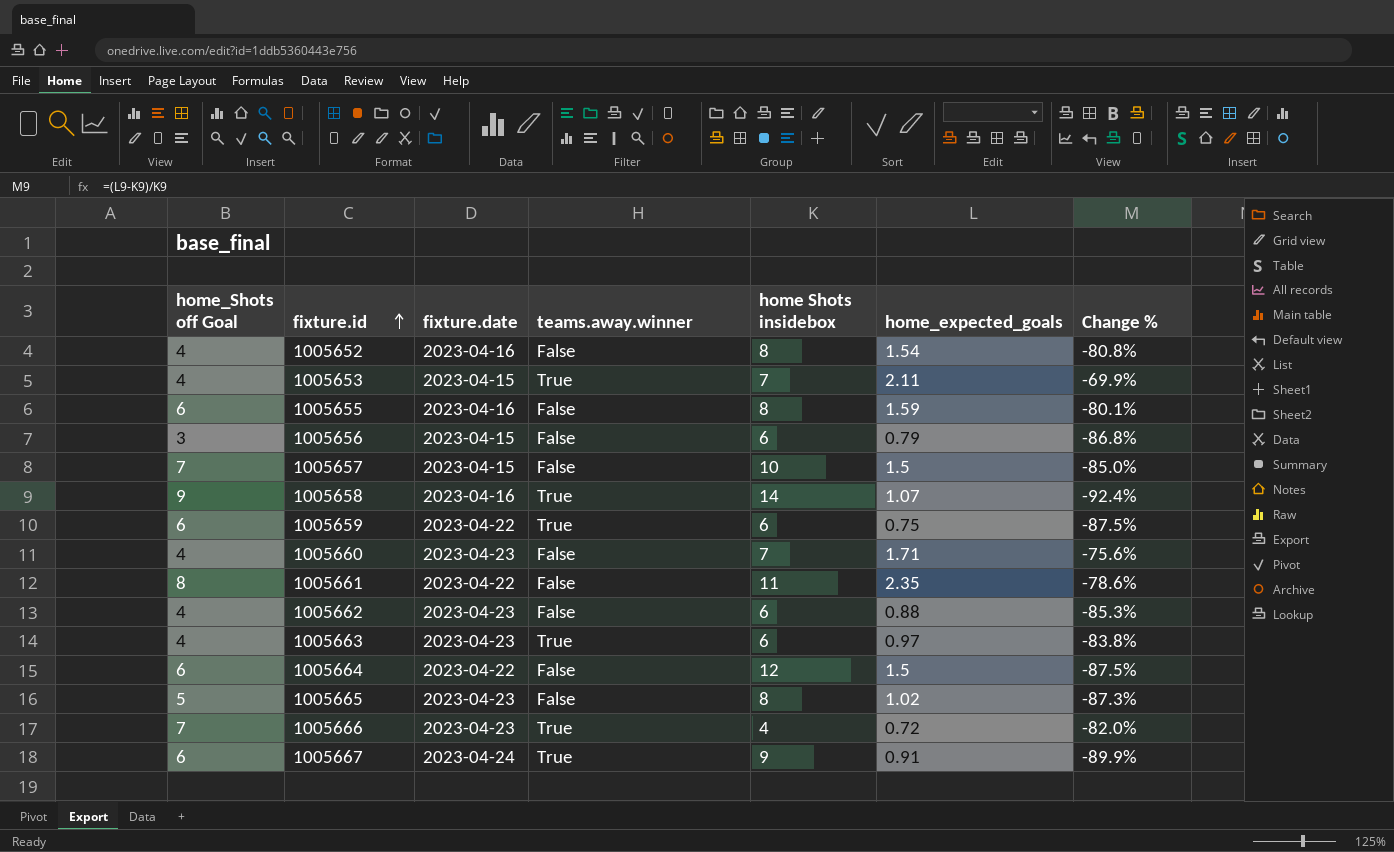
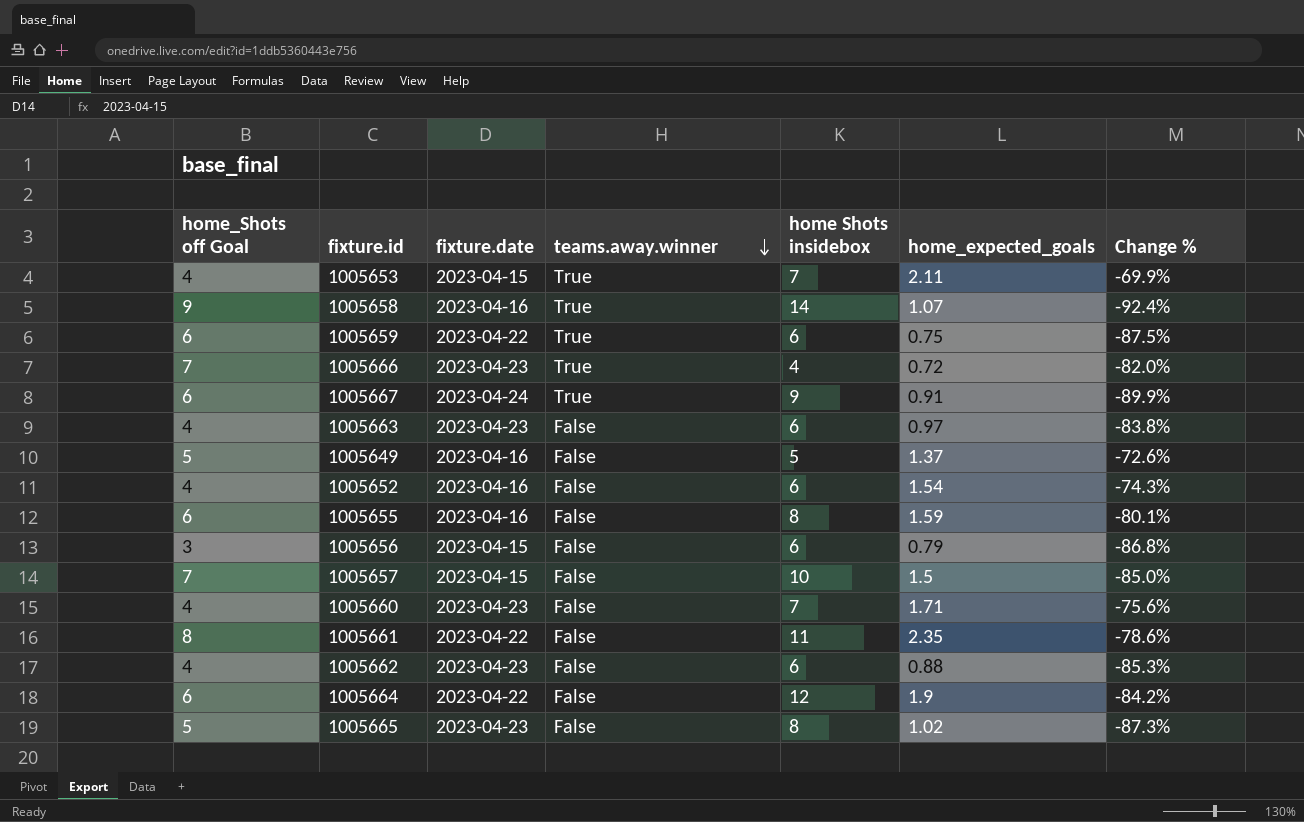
row order: fixture.id ascending -> teams.away.winner descending
1005663 | teams.away.winner: True -> False
row 1005649: none -> 5 | 2023-04-16 | False | 5 | 1.37 | -72.6%
1005652 | home Shots insidebox: 8 -> 6
1005652 | Change %: -80.8% -> -74.3%
1005664 | home_expected_goals: 1.5 -> 1.9
1005664 | Change %: -87.5% -> -84.2%

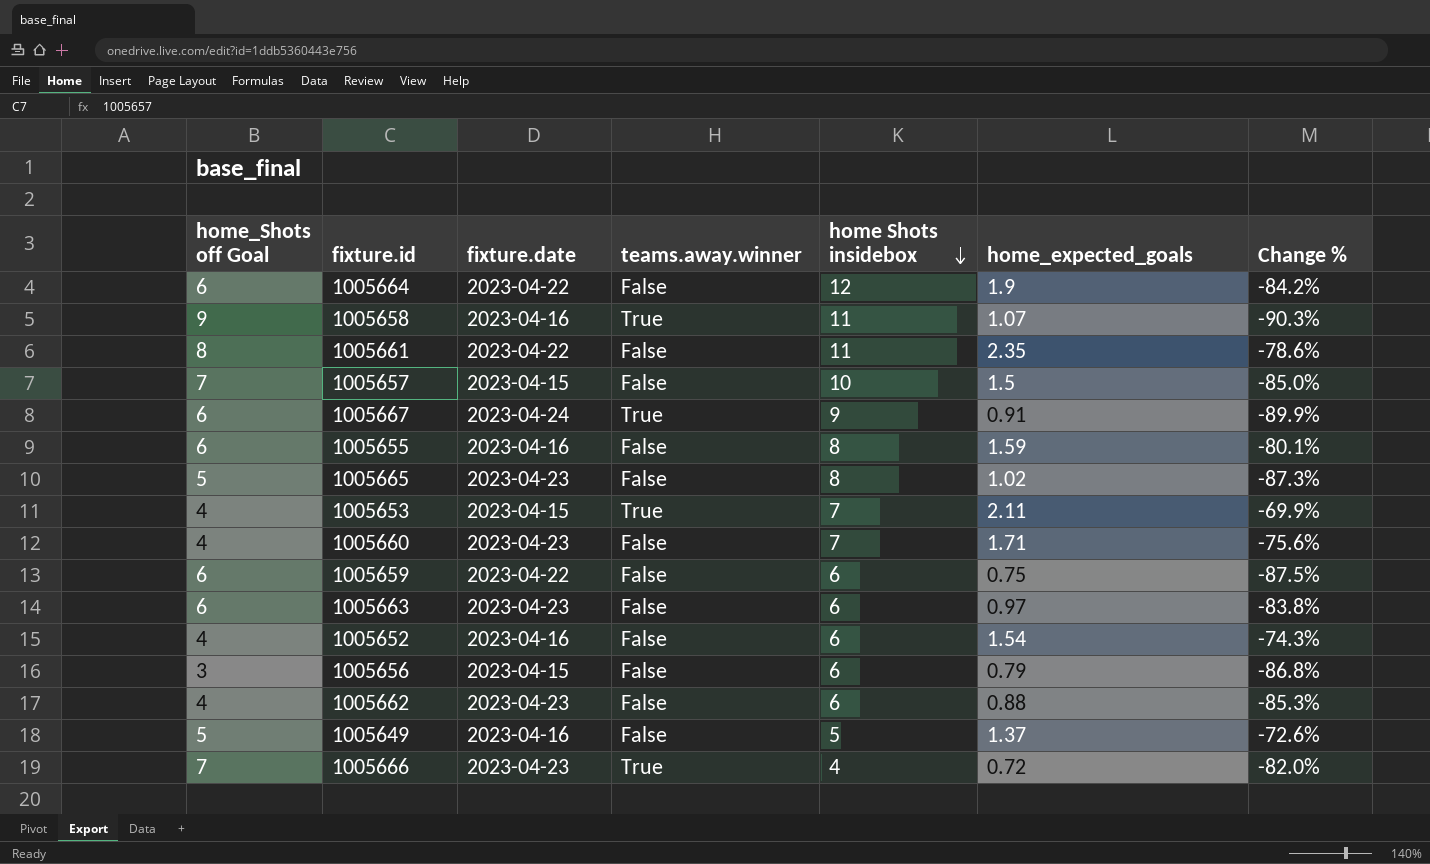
row order: teams.away.winner descending -> home Shots insidebox descending
1005658 | home Shots insidebox: 14 -> 11
1005658 | Change %: -92.4% -> -90.3%
1005659 | teams.away.winner: True -> False
1005663 | home_Shots off Goal: 4 -> 6

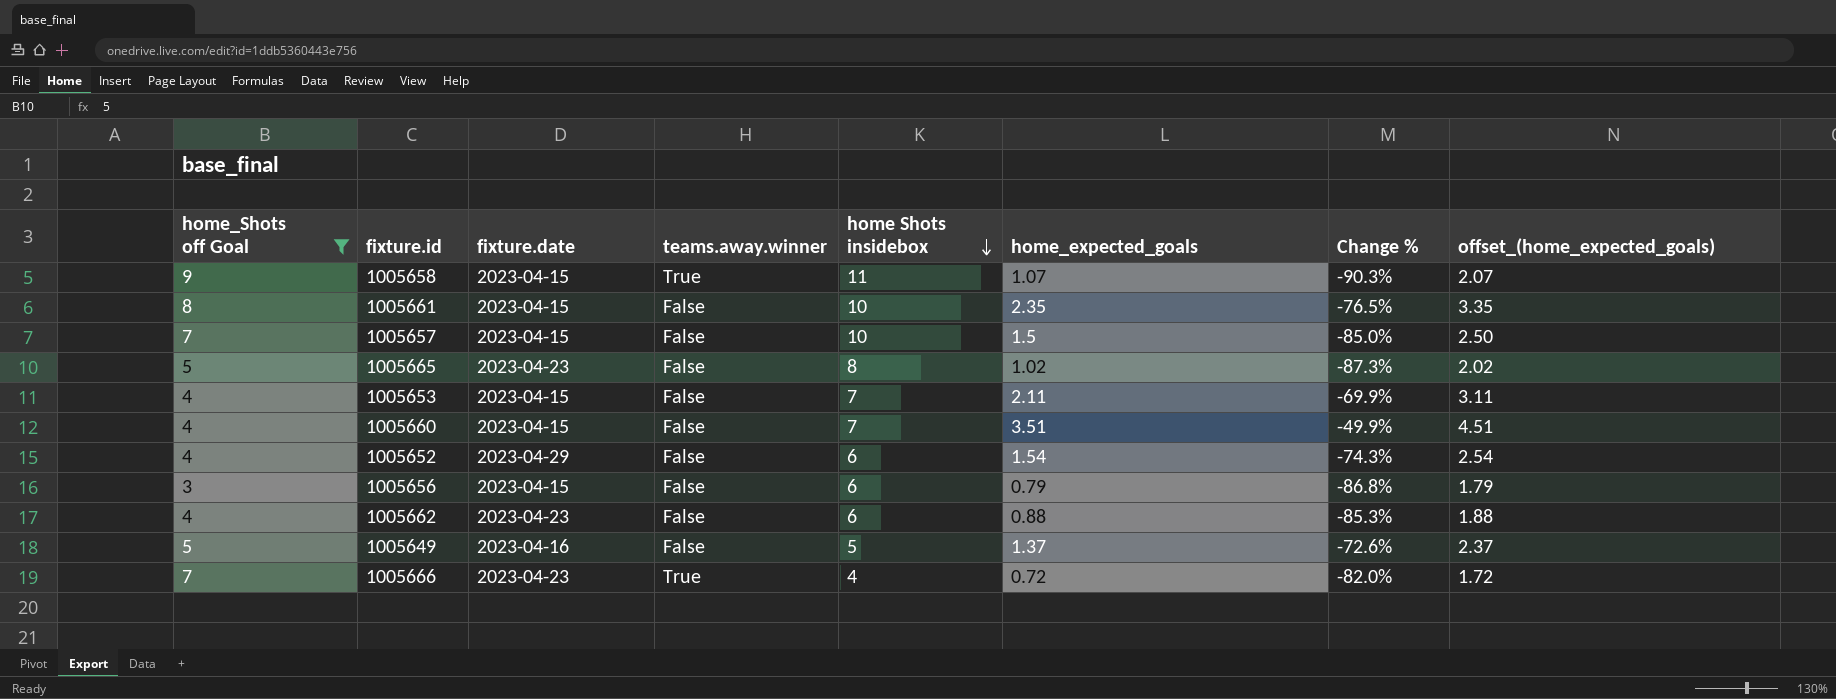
filter: none -> home_Shots off Goal != 6
column offset_(home_expected_goals) | formula: none -> [home_expected_goals] + 1
1005658 | fixture.date: 2023-04-16 -> 2023-04-15
1005661 | fixture.date: 2023-04-22 -> 2023-04-15
1005661 | home Shots insidebox: 11 -> 10
1005661 | Change %: -78.6% -> -76.5%
1005653 | teams.away.winner: True -> False
1005660 | fixture.date: 2023-04-23 -> 2023-04-15
1005660 | home_expected_goals: 1.71 -> 3.51
1005660 | Change %: -75.6% -> -49.9%
1005652 | fixture.date: 2023-04-16 -> 2023-04-29

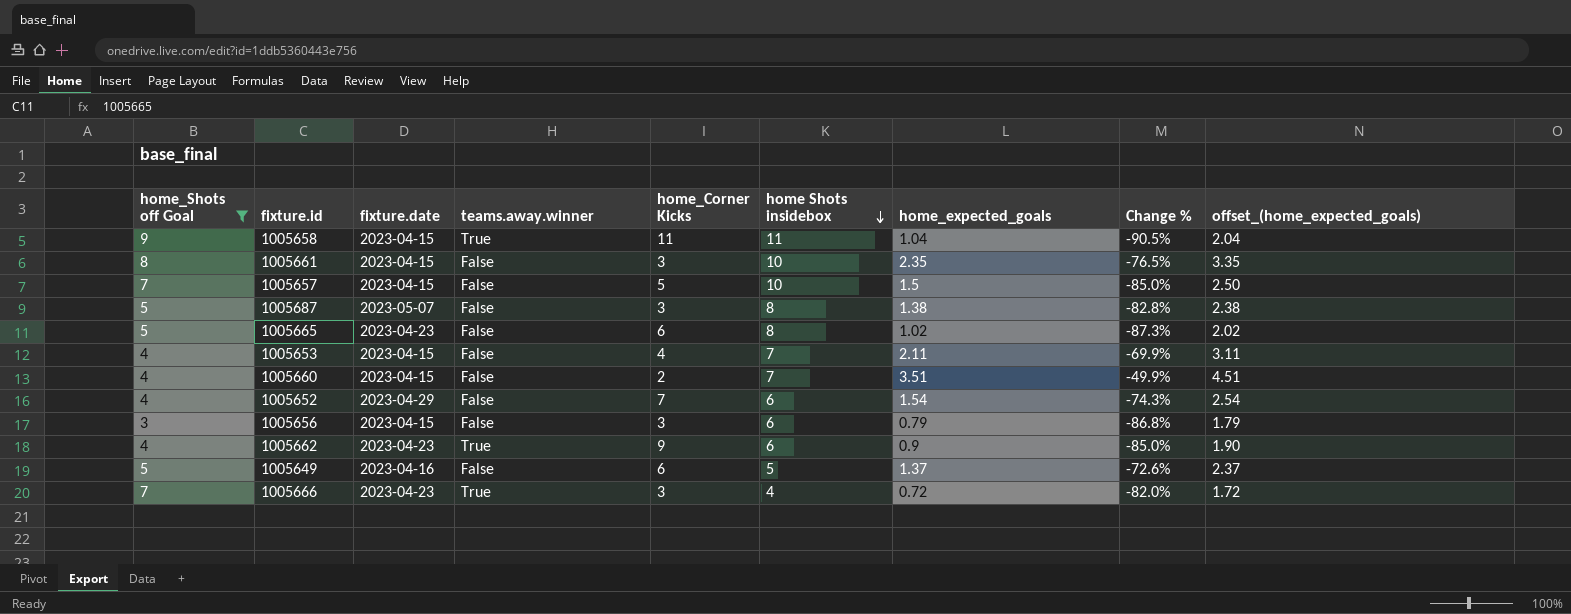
column home_Corner Kicks | position: none -> 5
1005658 | home_expected_goals: 1.07 -> 1.04
1005658 | Change %: -90.3% -> -90.5%
1005658 | offset_(home_expected_goals): 2.07 -> 2.04
row 1005687: none -> 5 | 2023-05-07 | False | 3 | 8 | 1.38 | -82.8% | 2.38
1005662 | teams.away.winner: False -> True
1005662 | home_expected_goals: 0.88 -> 0.9
1005662 | Change %: -85.3% -> -85.0%
1005662 | offset_(home_expected_goals): 1.88 -> 1.90

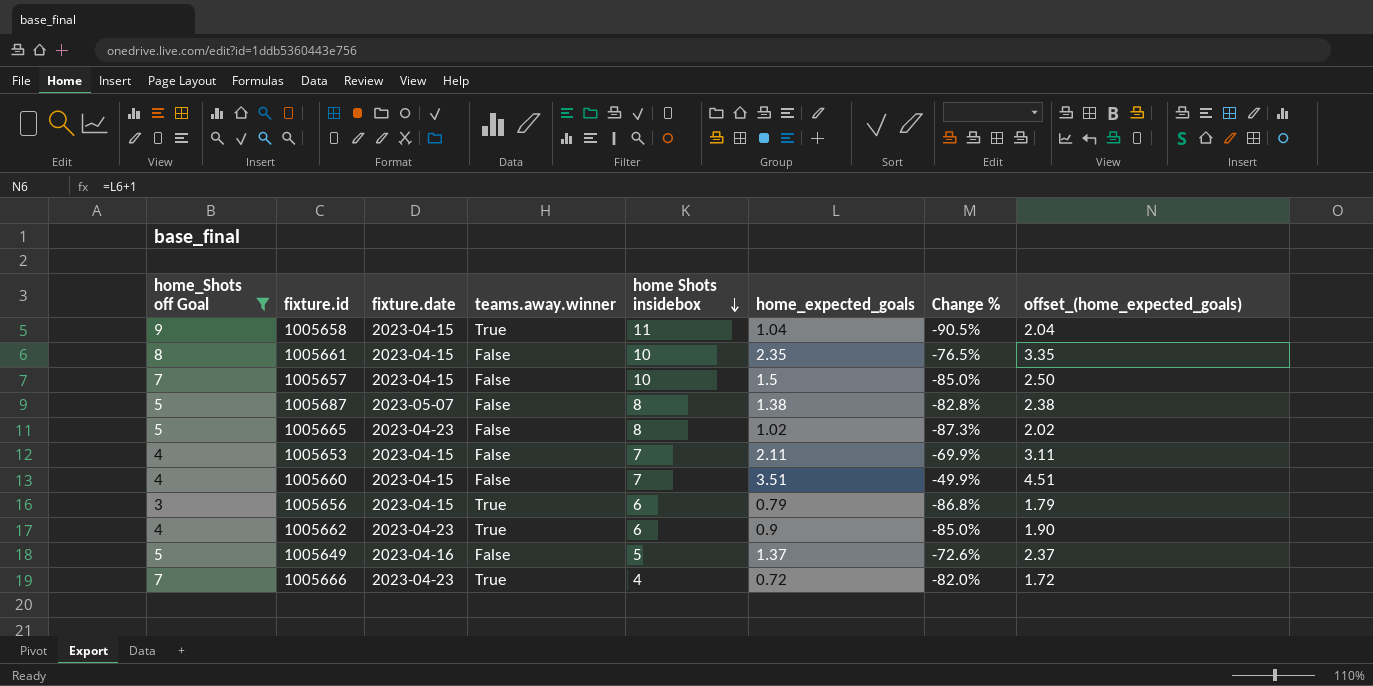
column home_Corner Kicks | position: 5 -> none
row 1005652: 4 | 2023-04-29 | False | 7 | 6 | 1.54 | -74.3% | 2.54 -> none
1005656 | teams.away.winner: False -> True

